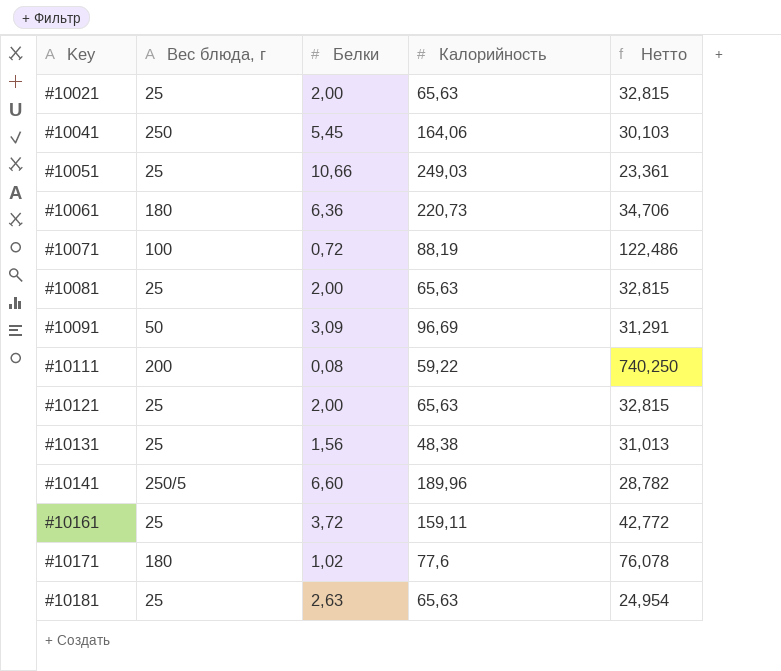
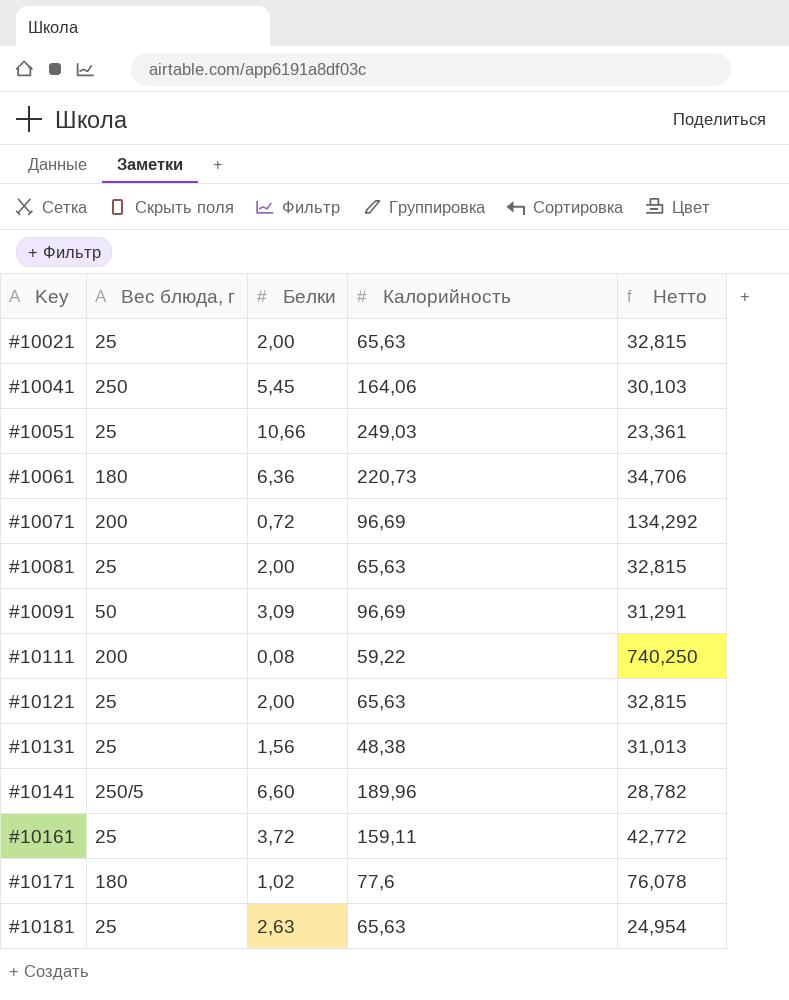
#10071 | Вес блюда, г: 100 -> 200
#10071 | Калорийность: 88,19 -> 96,69
#10071 | Нетто: 122,486 -> 134,292

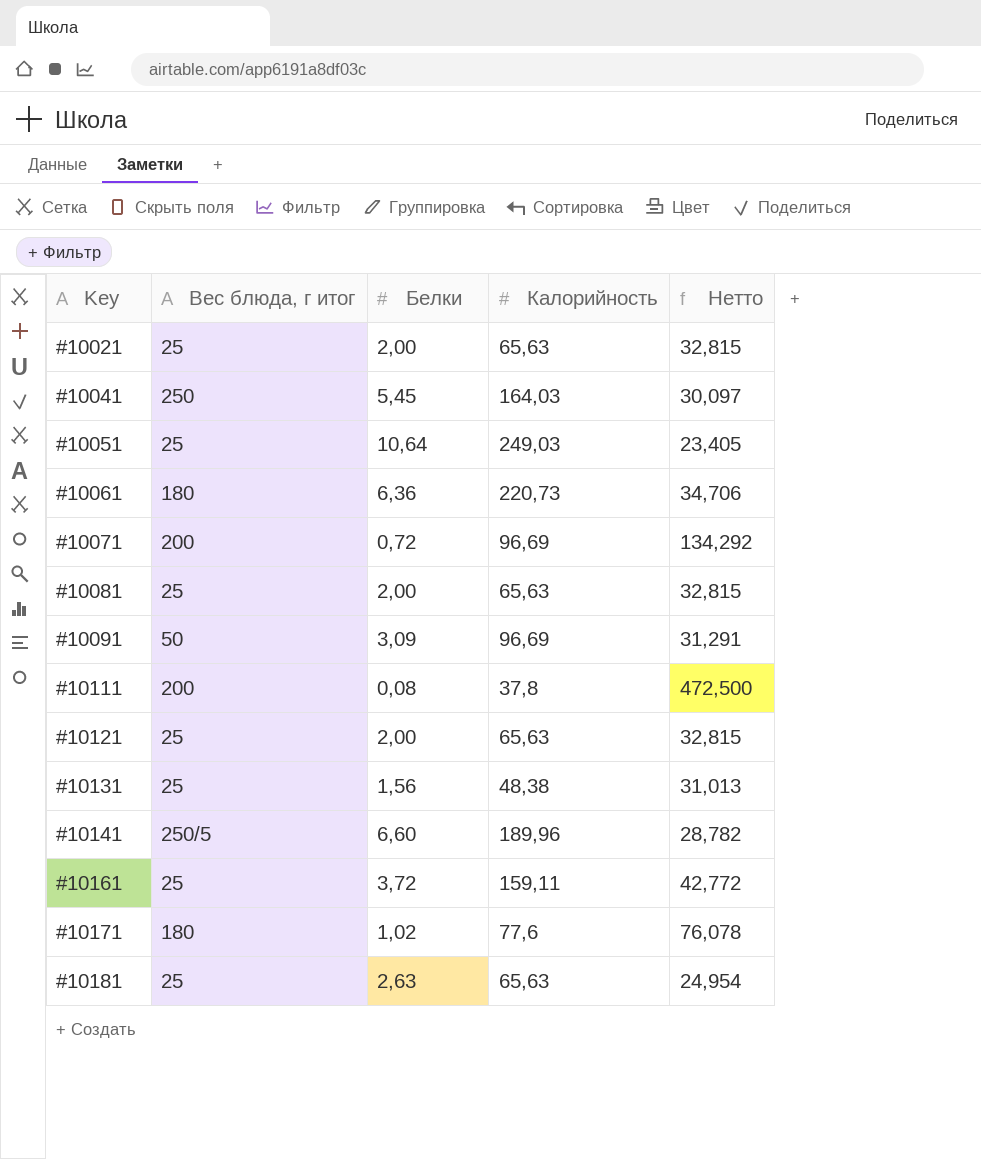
column name: Вес блюда, г -> Вес блюда, г итог
#10041 | Калорийность: 164,06 -> 164,03
#10041 | Нетто: 30,103 -> 30,097
#10051 | Белки: 10,66 -> 10,64
#10051 | Нетто: 23,361 -> 23,405
#10111 | Калорийность: 59,22 -> 37,8
#10111 | Нетто: 740,250 -> 472,500

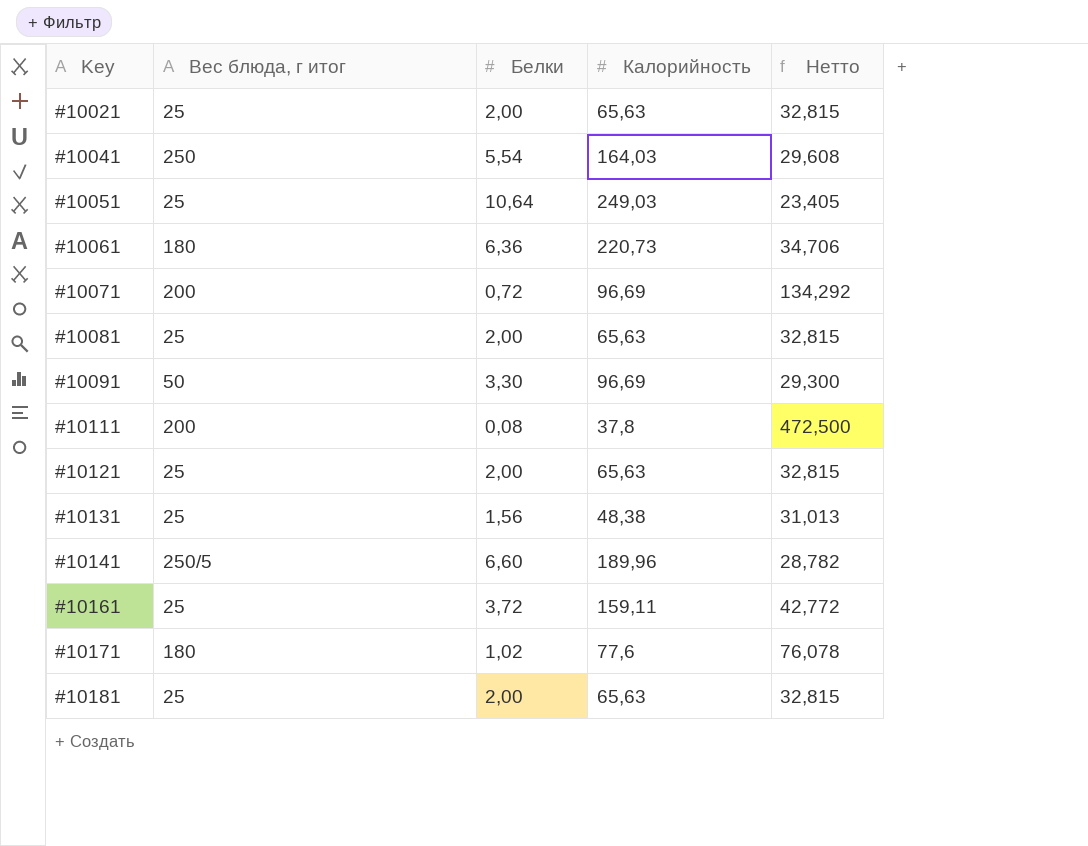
#10041 | Белки: 5,45 -> 5,54
#10041 | Нетто: 30,097 -> 29,608
#10091 | Белки: 3,09 -> 3,30
#10091 | Нетто: 31,291 -> 29,300
#10181 | Белки: 2,63 -> 2,00
#10181 | Нетто: 24,954 -> 32,815

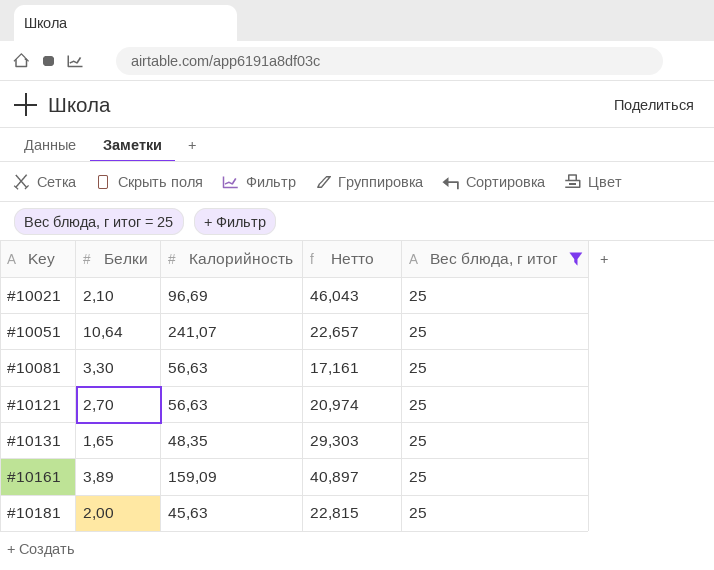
filter: none -> Вес блюда, г итог = 25
column Вес блюда, г итог | position: 2 -> 5
#10021 | Белки: 2,00 -> 2,10
#10021 | Калорийность: 65,63 -> 96,69
#10021 | Нетто: 32,815 -> 46,043
#10051 | Калорийность: 249,03 -> 241,07
#10051 | Нетто: 23,405 -> 22,657
#10081 | Белки: 2,00 -> 3,30
#10081 | Калорийность: 65,63 -> 56,63
#10081 | Нетто: 32,815 -> 17,161
#10121 | Белки: 2,00 -> 2,70
#10121 | Калорийность: 65,63 -> 56,63
#10121 | Нетто: 32,815 -> 20,974
#10131 | Белки: 1,56 -> 1,65
#10131 | Калорийность: 48,38 -> 48,35
#10131 | Нетто: 31,013 -> 29,303
#10161 | Белки: 3,72 -> 3,89
#10161 | Калорийность: 159,11 -> 159,09
#10161 | Нетто: 42,772 -> 40,897
#10181 | Калорийность: 65,63 -> 45,63
#10181 | Нетто: 32,815 -> 22,815

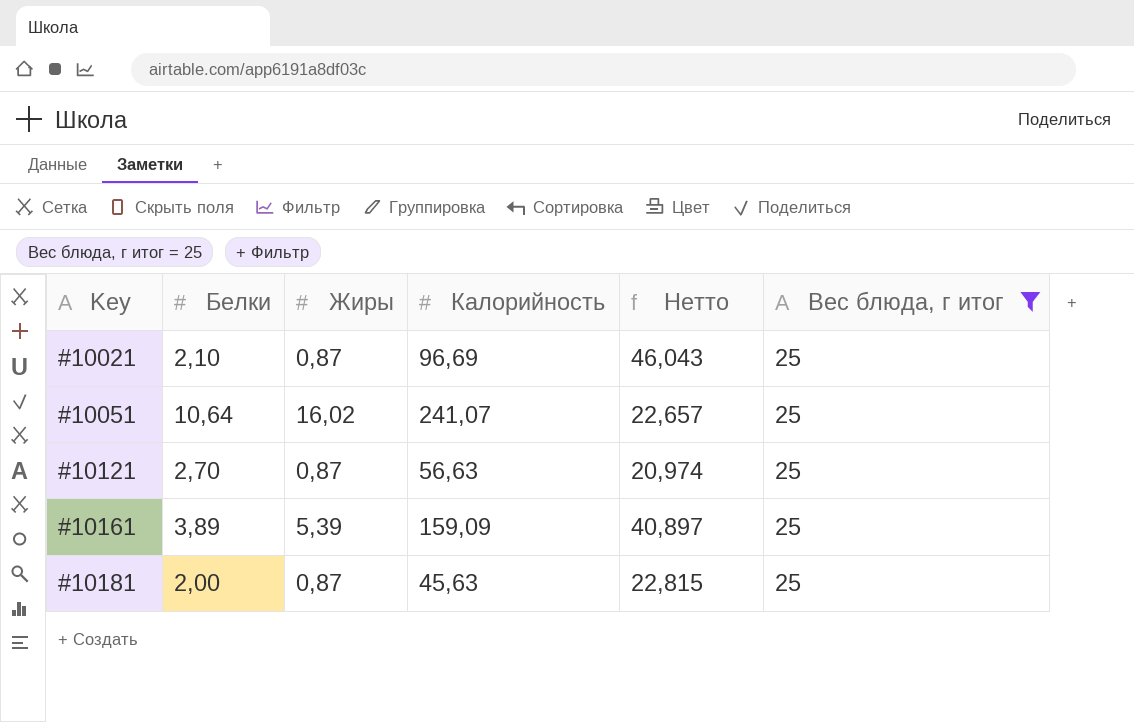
column Жиры | position: none -> 3
row #10081: 3,30 | 56,63 | 17,161 | 25 -> none
row #10131: 1,65 | 48,35 | 29,303 | 25 -> none

